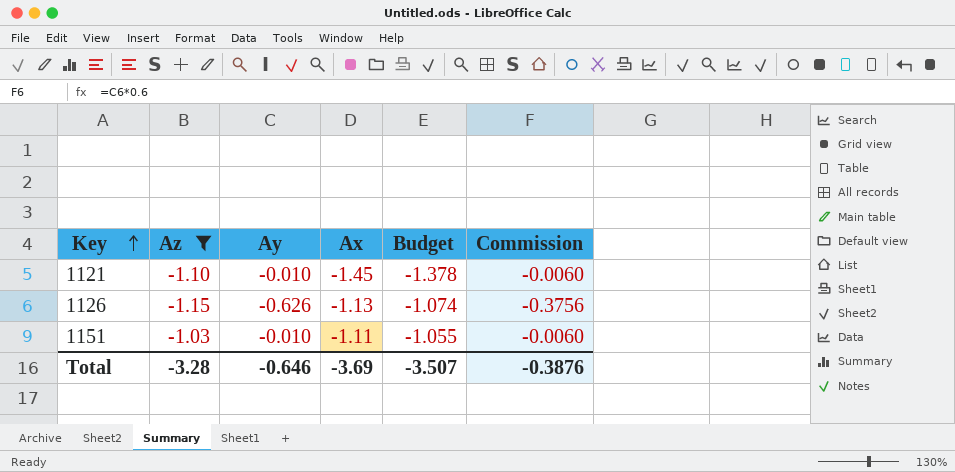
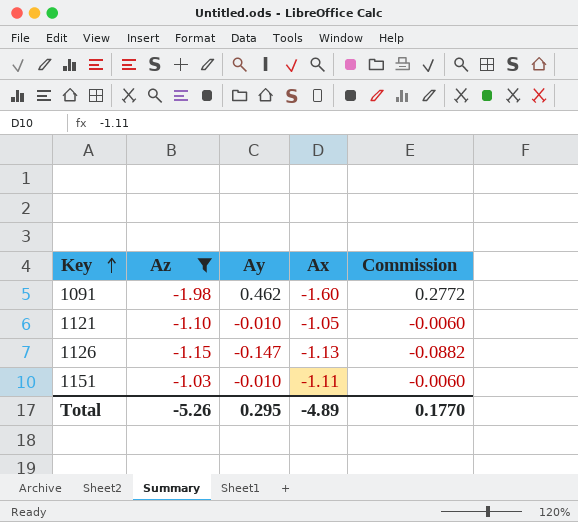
column Budget | formula: [Ax] * 0.95 -> none
row 1091: none -> -1.98 | 0.462 | -1.60 | 0.2772
1121 | Ax: -1.45 -> -1.05
1126 | Ay: -0.626 -> -0.147
1126 | Commission: -0.3756 -> -0.0882
Total | Az: -3.28 -> -5.26
Total | Ay: -0.646 -> 0.295
Total | Ax: -3.69 -> -4.89
Total | Commission: -0.3876 -> 0.1770

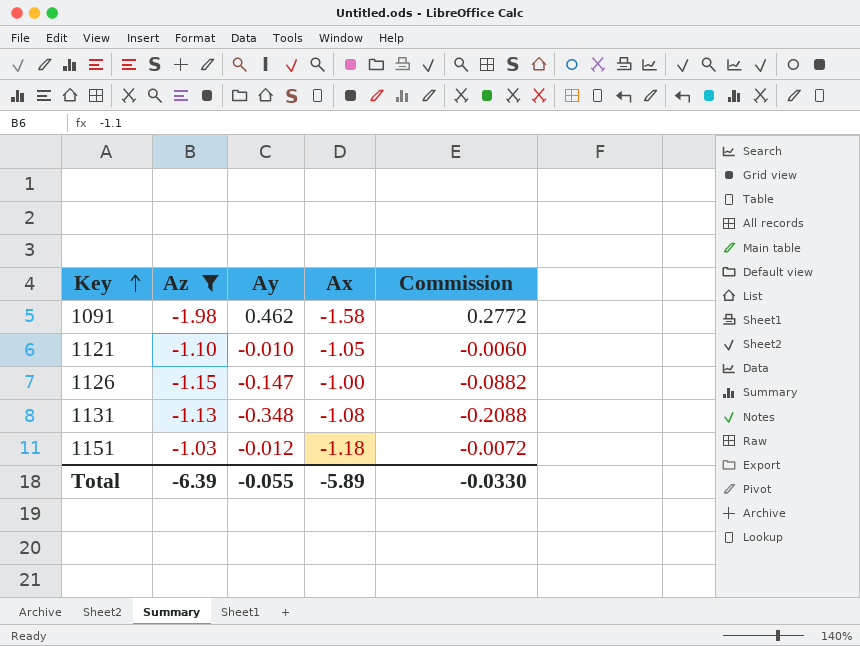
1091 | Ax: -1.60 -> -1.58
1126 | Ax: -1.13 -> -1.00
row 1131: none -> -1.13 | -0.348 | -1.08 | -0.2088
1151 | Ay: -0.010 -> -0.012
1151 | Ax: -1.11 -> -1.18
1151 | Commission: -0.0060 -> -0.0072
Total | Az: -5.26 -> -6.39
Total | Ay: 0.295 -> -0.055
Total | Ax: -4.89 -> -5.89
Total | Commission: 0.1770 -> -0.0330

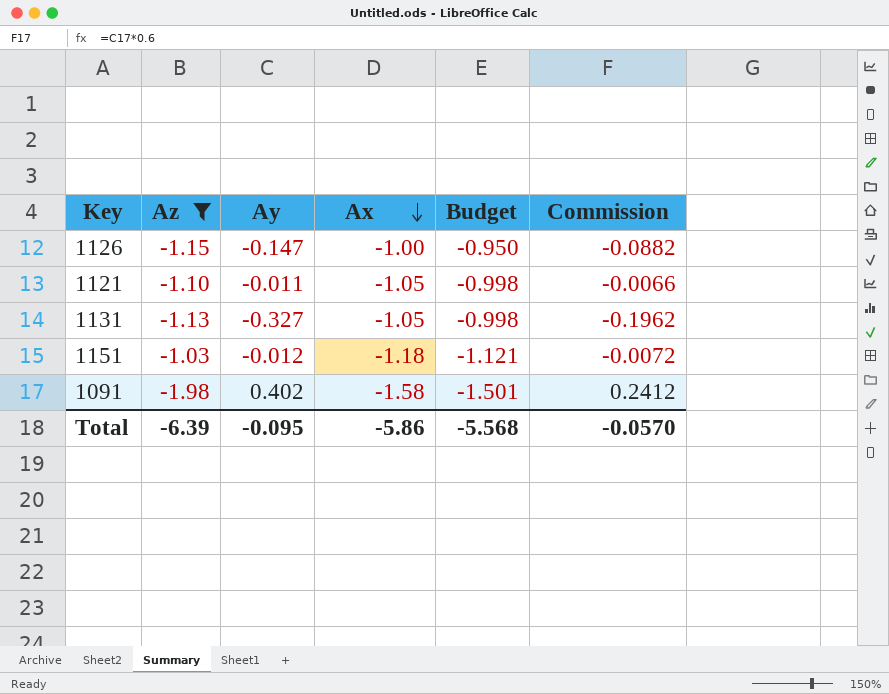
row order: Key ascending -> Ax descending
column Budget | formula: none -> [Ax] * 0.95
1121 | Ay: -0.010 -> -0.011
1121 | Commission: -0.0060 -> -0.0066
1131 | Ay: -0.348 -> -0.327
1131 | Ax: -1.08 -> -1.05
1131 | Commission: -0.2088 -> -0.1962
1091 | Ay: 0.462 -> 0.402
1091 | Commission: 0.2772 -> 0.2412
Total | Ay: -0.055 -> -0.095
Total | Ax: -5.89 -> -5.86
Total | Commission: -0.0330 -> -0.0570

